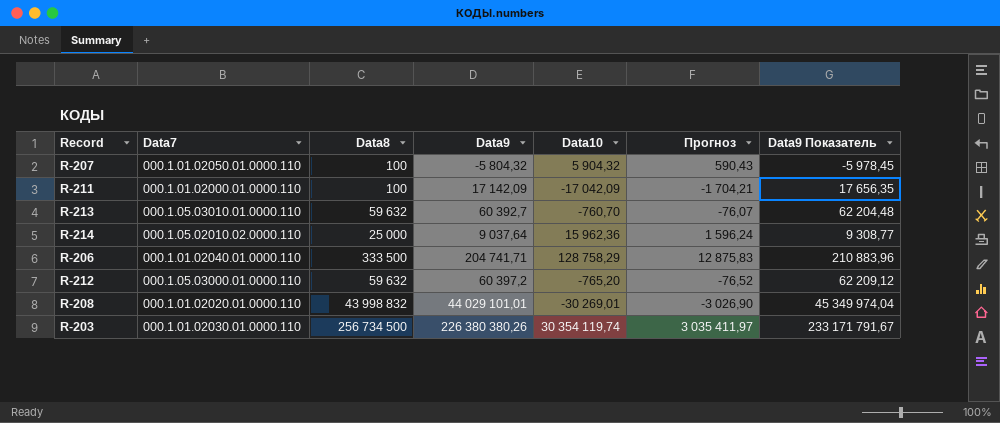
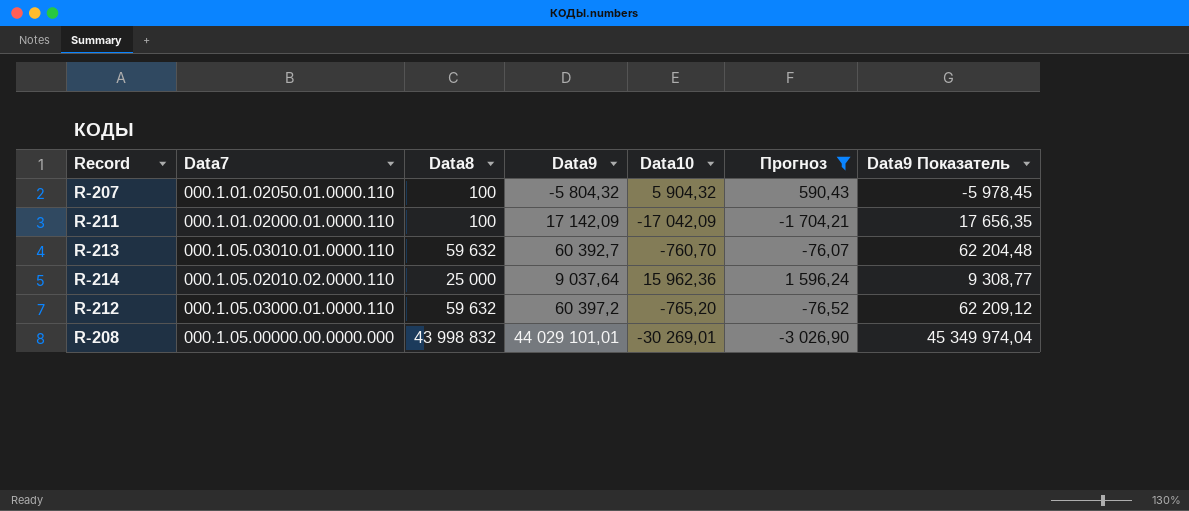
filter: none -> Прогноз <= 1 596,24
R-208 | Data7: 000.1.01.02020.01.0000.110 -> 000.1.05.00000.00.0000.000

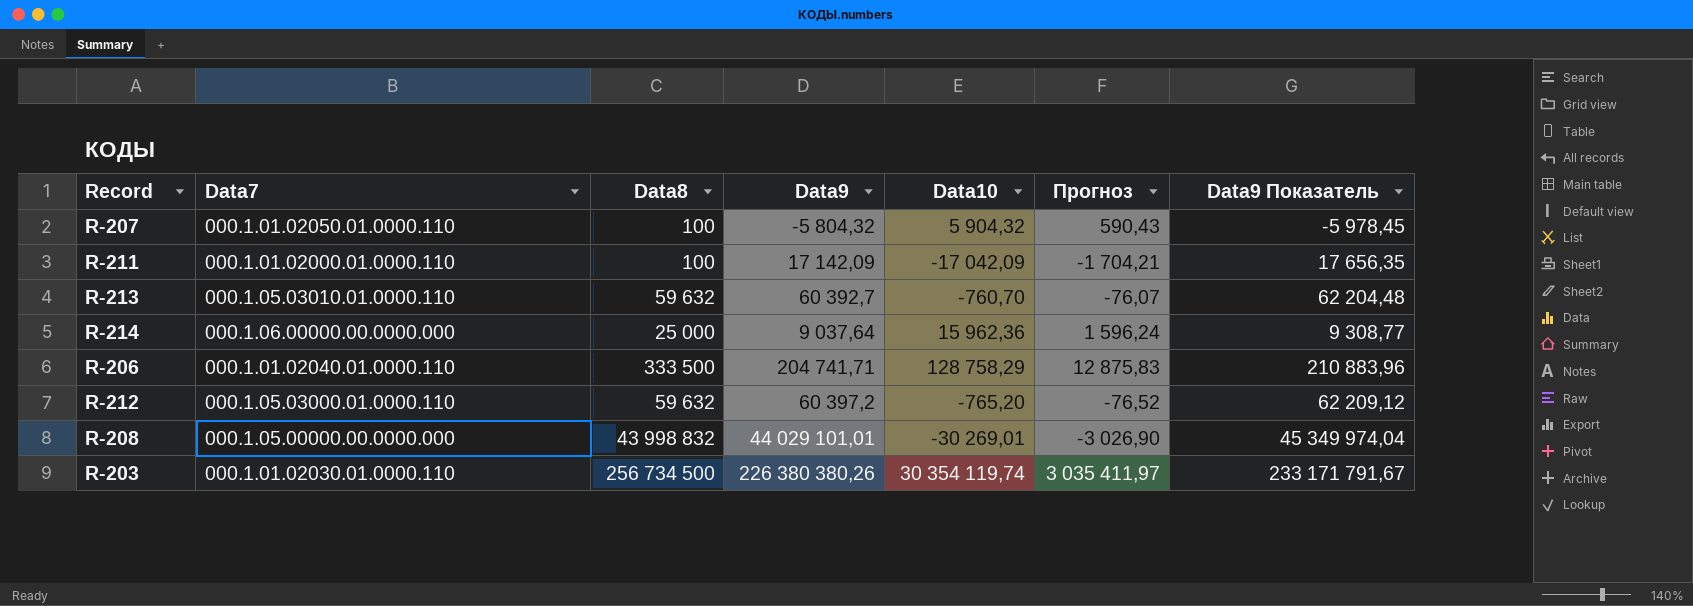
filter: Прогноз <= 1 596,24 -> none
R-214 | Data7: 000.1.05.02010.02.0000.110 -> 000.1.06.00000.00.0000.000

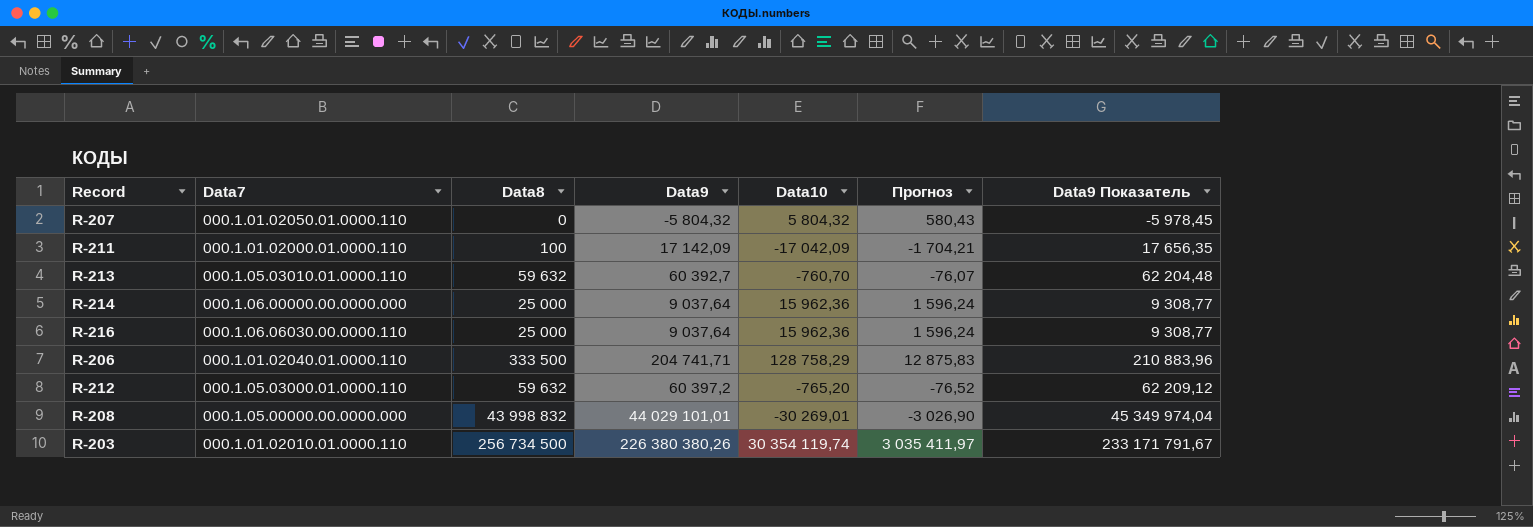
R-207 | Data8: 100 -> 0
R-207 | Data10: 5 904,32 -> 5 804,32
R-207 | Прогноз: 590,43 -> 580,43
row R-216: none -> 000.1.06.06030.00.0000.110 | 25 000 | 9 037,64 | 15 962,36 | 1 596,24 | 9 308,77
R-203 | Data7: 000.1.01.02030.01.0000.110 -> 000.1.01.02010.01.0000.110

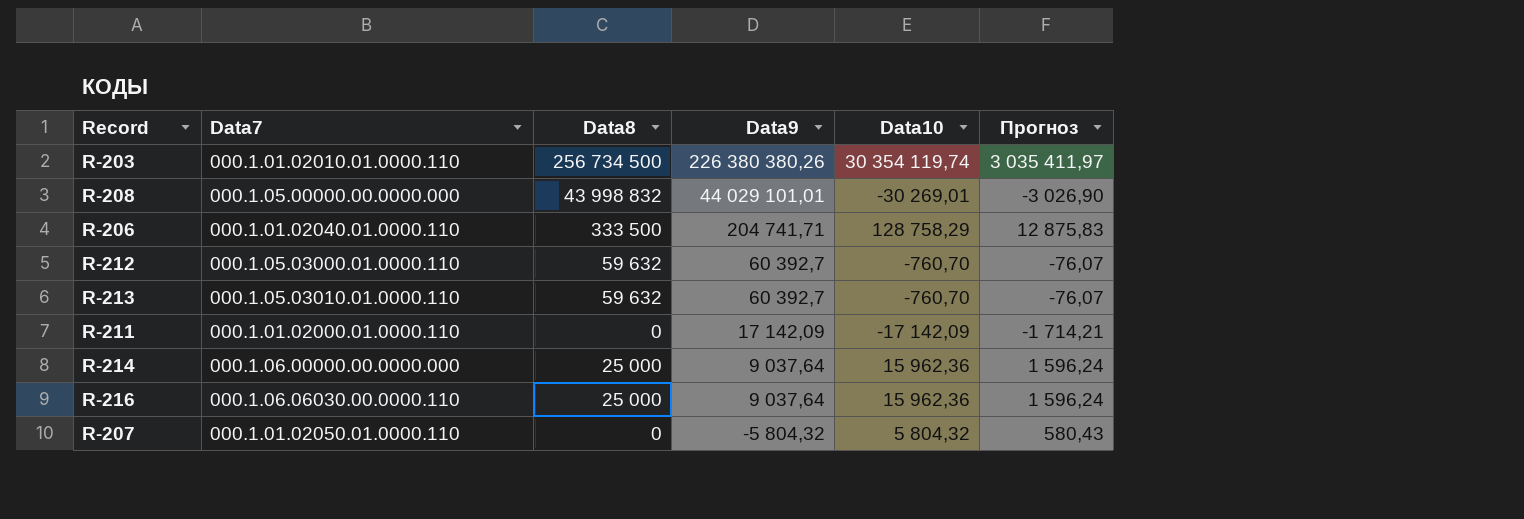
row order: none -> Data9 descending
column Data9 Показатель | formula: [Data9] * 1,03 -> none
R-212 | Data9: 60 397,2 -> 60 392,7
R-212 | Data10: -765,20 -> -760,70
R-212 | Прогноз: -76,52 -> -76,07
R-211 | Data8: 100 -> 0
R-211 | Data10: -17 042,09 -> -17 142,09
R-211 | Прогноз: -1 704,21 -> -1 714,21

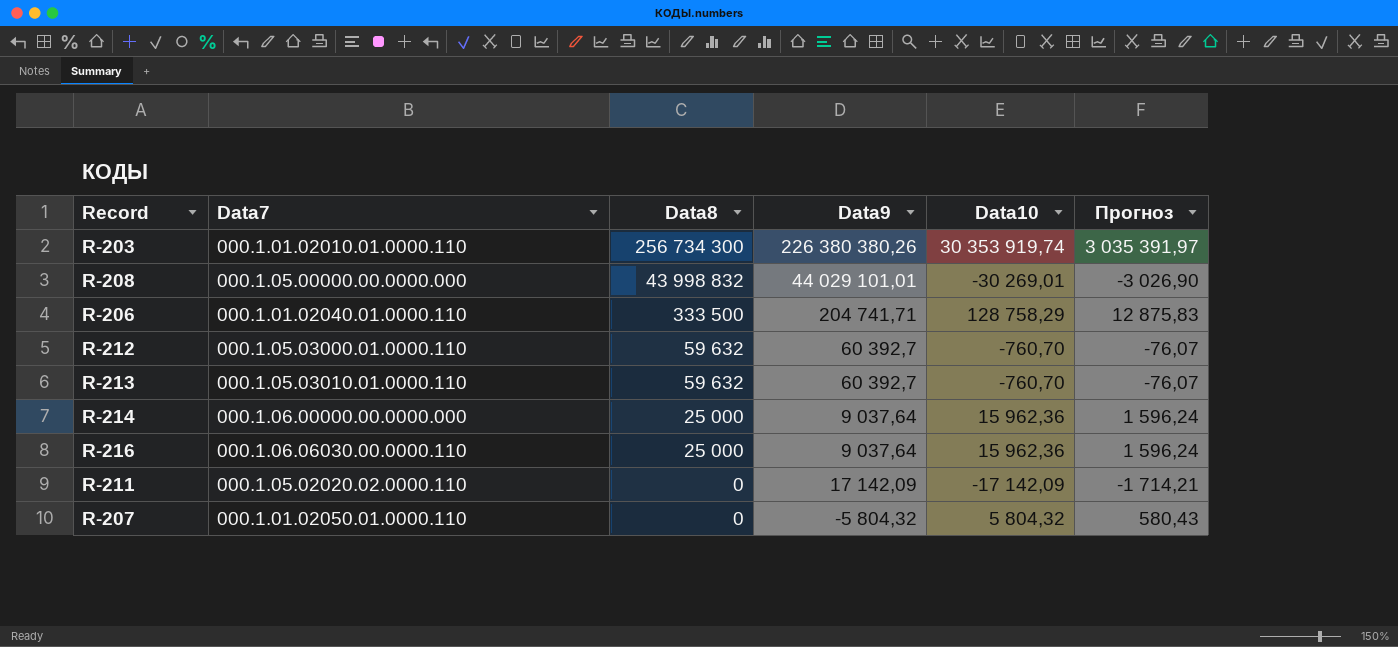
row order: Data9 descending -> Data8 descending
R-203 | Data8: 256 734 500 -> 256 734 300
R-203 | Data10: 30 354 119,74 -> 30 353 919,74
R-203 | Прогноз: 3 035 411,97 -> 3 035 391,97
R-211 | Data7: 000.1.01.02000.01.0000.110 -> 000.1.05.02020.02.0000.110

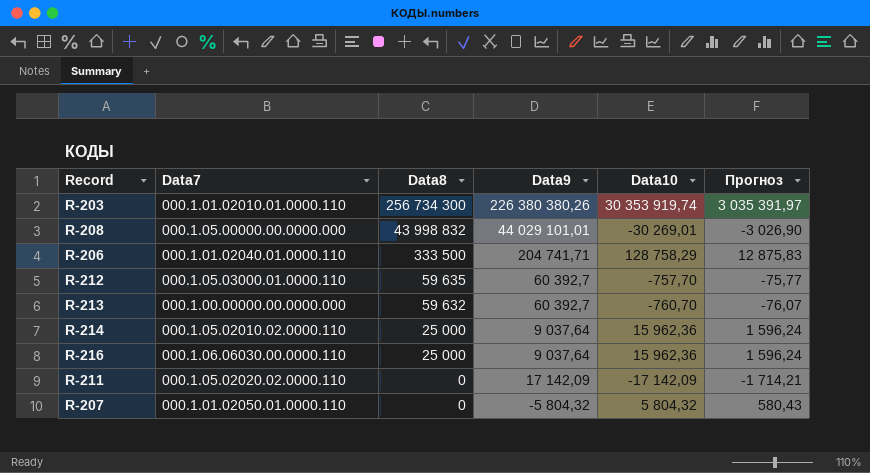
R-212 | Data8: 59 632 -> 59 635
R-212 | Data10: -760,70 -> -757,70
R-212 | Прогноз: -76,07 -> -75,77
R-213 | Data7: 000.1.05.03010.01.0000.110 -> 000.1.00.00000.00.0000.000
R-214 | Data7: 000.1.06.00000.00.0000.000 -> 000.1.05.02010.02.0000.110

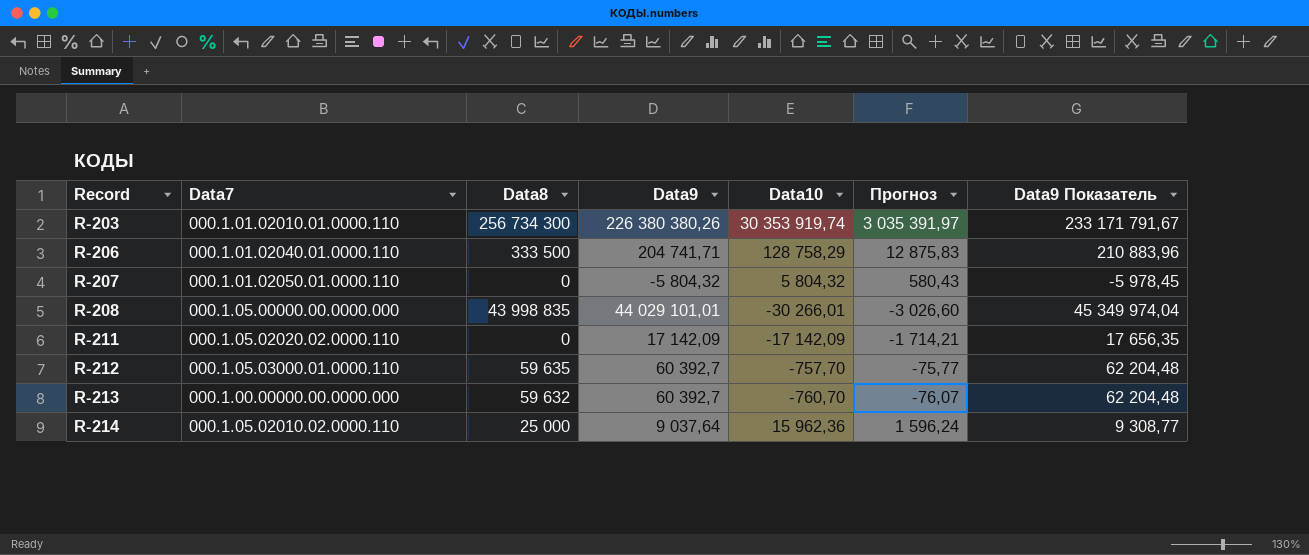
row order: Data8 descending -> Record ascending
column Data9 Показатель | formula: none -> [Data9] * 1,03
row R-216: 000.1.06.06030.00.0000.110 | 25 000 | 9 037,64 | 15 962,36 | 1 596,24 -> none
R-208 | Data8: 43 998 832 -> 43 998 835
R-208 | Data10: -30 269,01 -> -30 266,01
R-208 | Прогноз: -3 026,90 -> -3 026,60

